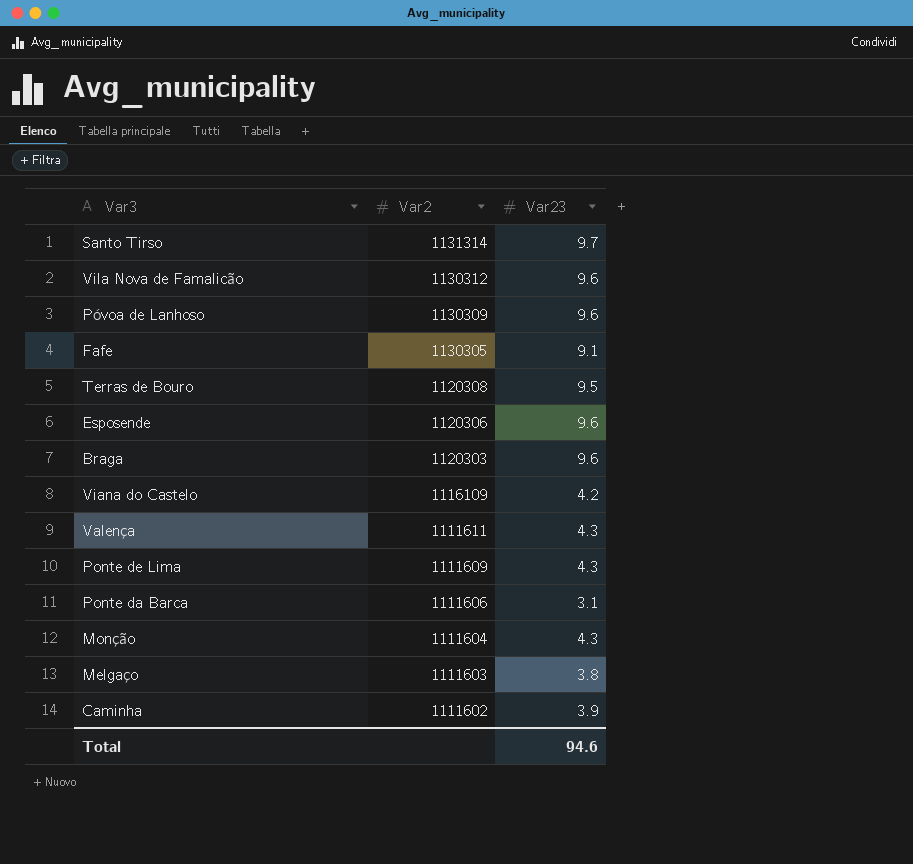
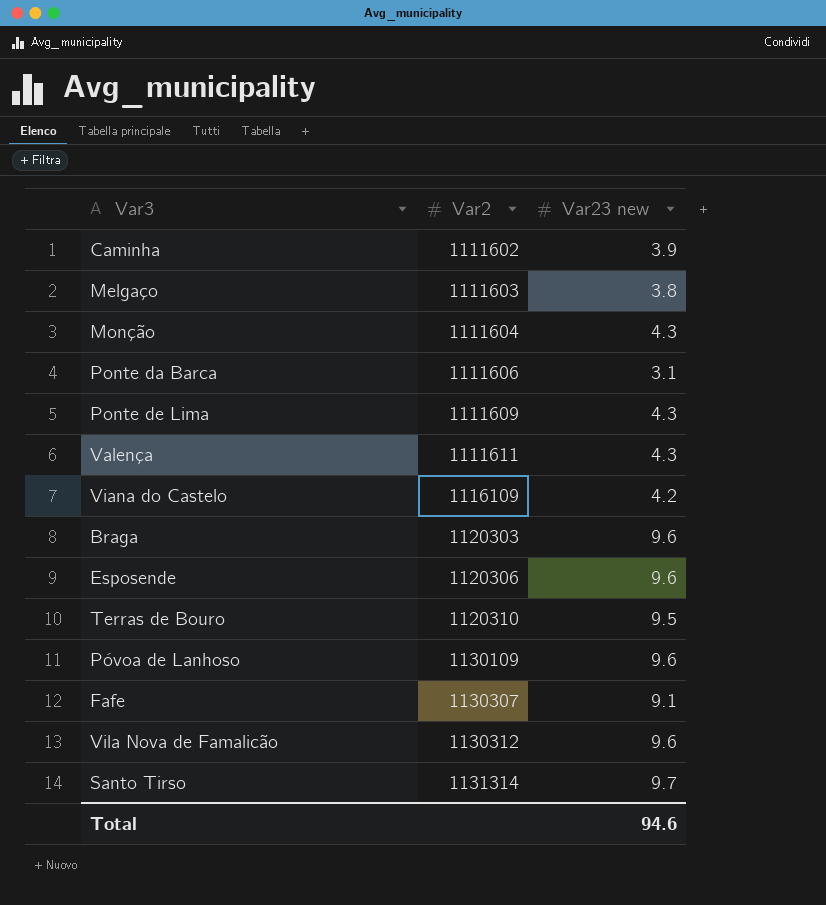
row order: Var2 descending -> Var2 ascending
column name: Var23 -> Var23 new
Terras de Bouro | Var2: 1120308 -> 1120310
Póvoa de Lanhoso | Var2: 1130309 -> 1130109
Fafe | Var2: 1130305 -> 1130307

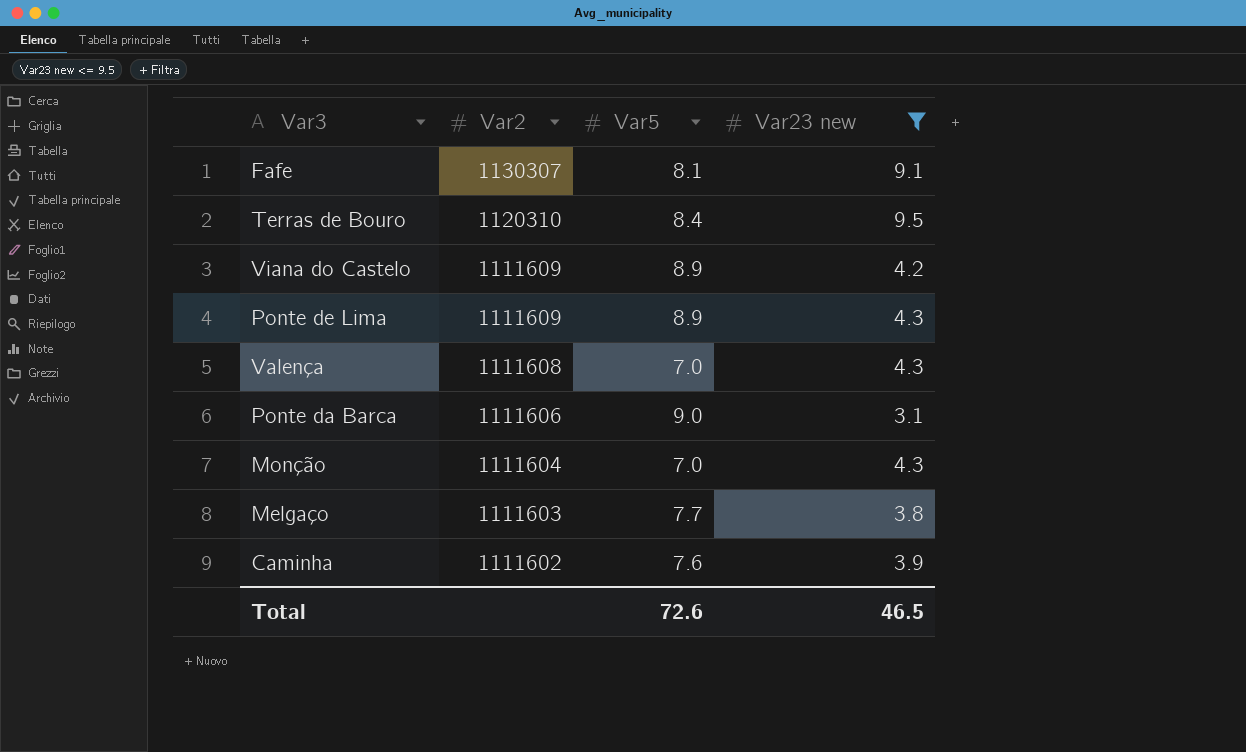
filter: none -> Var23 new <= 9.5
row order: Var2 ascending -> Var2 descending
column Var5 | position: none -> 3
Viana do Castelo | Var2: 1116109 -> 1111609
Valença | Var2: 1111611 -> 1111608
Total | Var23 new: 94.6 -> 46.5

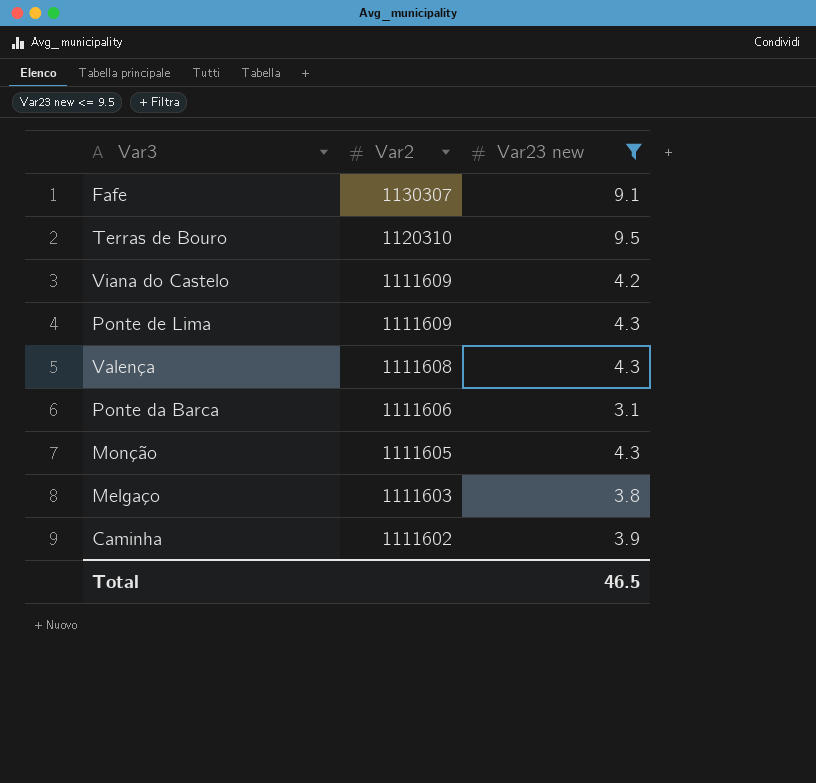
column Var5 | position: 3 -> none
Monção | Var2: 1111604 -> 1111605

